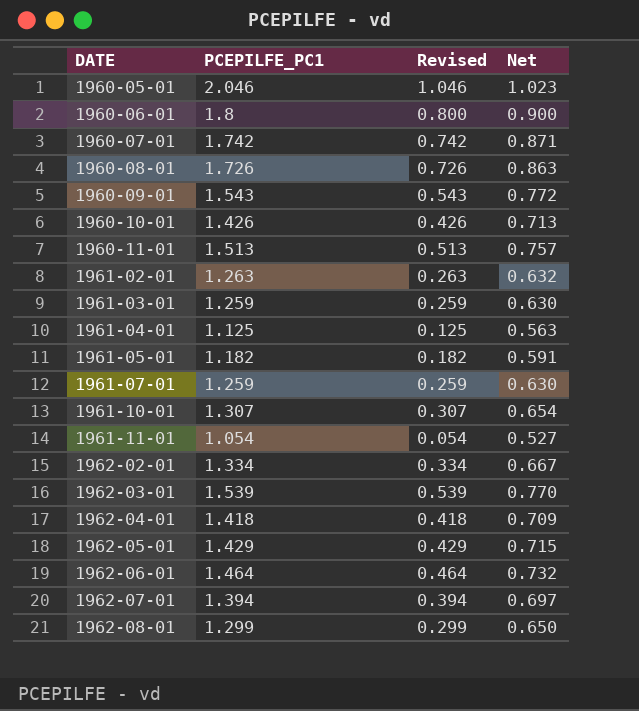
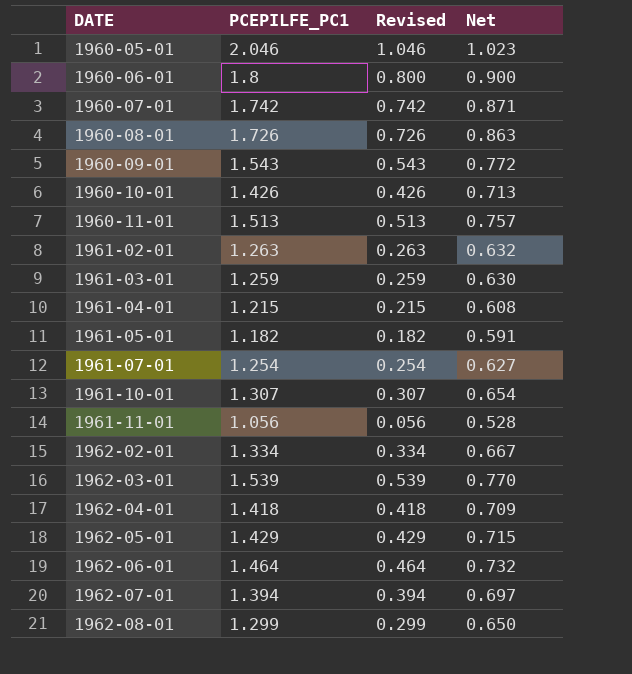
1961-04-01 | PCEPILFE_PC1: 1.125 -> 1.215
1961-04-01 | Revised: 0.125 -> 0.215
1961-04-01 | Net: 0.563 -> 0.608
1961-07-01 | PCEPILFE_PC1: 1.259 -> 1.254
1961-07-01 | Revised: 0.259 -> 0.254
1961-07-01 | Net: 0.630 -> 0.627
1961-11-01 | PCEPILFE_PC1: 1.054 -> 1.056
1961-11-01 | Revised: 0.054 -> 0.056
1961-11-01 | Net: 0.527 -> 0.528

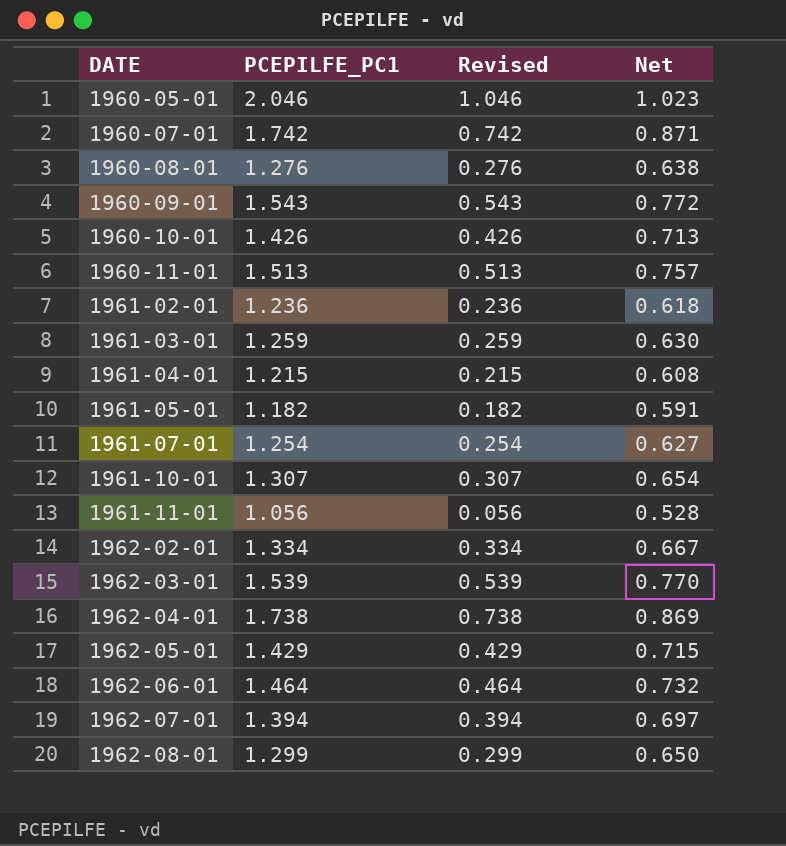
row 1960-06-01: 1.8 | 0.800 | 0.900 -> none
1960-08-01 | PCEPILFE_PC1: 1.726 -> 1.276
1960-08-01 | Revised: 0.726 -> 0.276
1960-08-01 | Net: 0.863 -> 0.638
1961-02-01 | PCEPILFE_PC1: 1.263 -> 1.236
1961-02-01 | Revised: 0.263 -> 0.236
1961-02-01 | Net: 0.632 -> 0.618
1962-04-01 | PCEPILFE_PC1: 1.418 -> 1.738
1962-04-01 | Revised: 0.418 -> 0.738
1962-04-01 | Net: 0.709 -> 0.869

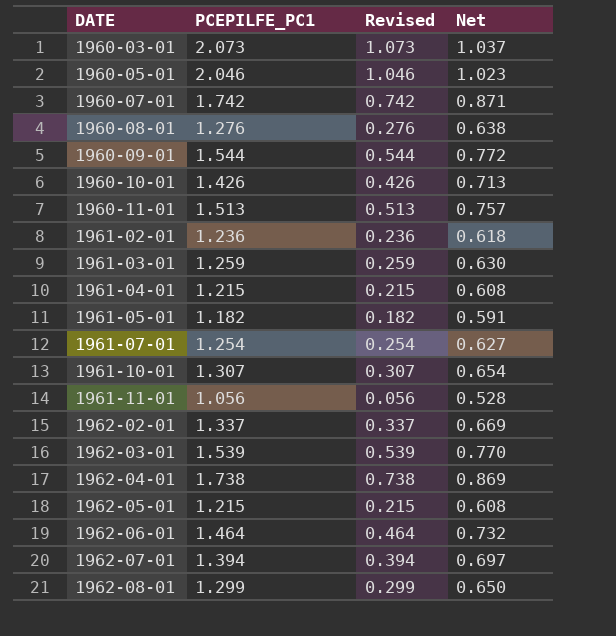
row 1960-03-01: none -> 2.073 | 1.073 | 1.037
1960-09-01 | PCEPILFE_PC1: 1.543 -> 1.544
1960-09-01 | Revised: 0.543 -> 0.544
1962-02-01 | PCEPILFE_PC1: 1.334 -> 1.337
1962-02-01 | Revised: 0.334 -> 0.337
1962-02-01 | Net: 0.667 -> 0.669
1962-05-01 | PCEPILFE_PC1: 1.429 -> 1.215
1962-05-01 | Revised: 0.429 -> 0.215
1962-05-01 | Net: 0.715 -> 0.608

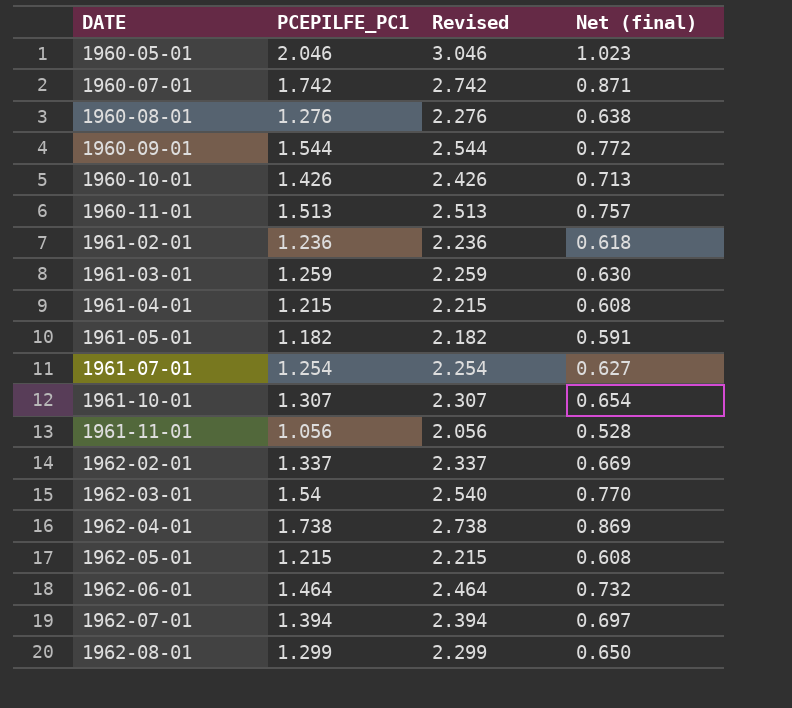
column Revised | formula: [PCEPILFE_PC1] - 1 -> [PCEPILFE_PC1] + 1
column name: Net -> Net (final)
row 1960-03-01: 2.073 | 1.073 | 1.037 -> none
1962-03-01 | PCEPILFE_PC1: 1.539 -> 1.54

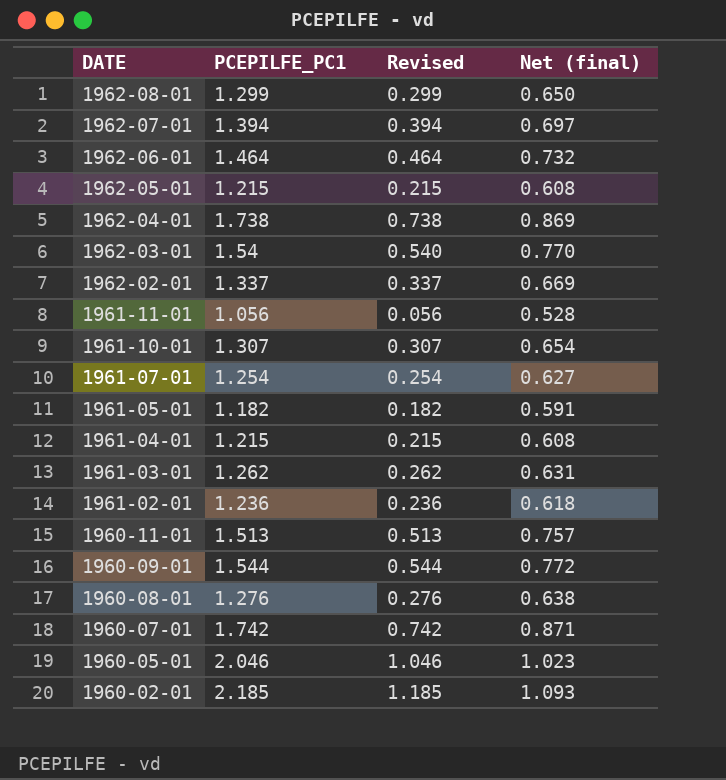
row order: DATE ascending -> DATE descending
column Revised | formula: [PCEPILFE_PC1] + 1 -> [PCEPILFE_PC1] - 1
row 1960-10-01: 1.426 | 2.426 | 0.713 -> none
1961-03-01 | PCEPILFE_PC1: 1.259 -> 1.262
1961-03-01 | Net (final): 0.630 -> 0.631
row 1960-02-01: none -> 2.185 | 1.185 | 1.093

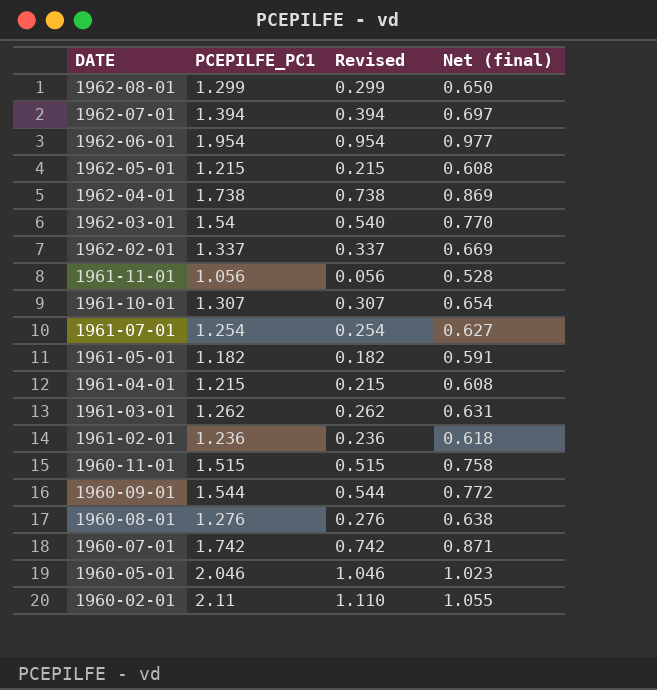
1962-06-01 | PCEPILFE_PC1: 1.464 -> 1.954
1962-06-01 | Revised: 0.464 -> 0.954
1962-06-01 | Net (final): 0.732 -> 0.977
1960-11-01 | PCEPILFE_PC1: 1.513 -> 1.515
1960-11-01 | Revised: 0.513 -> 0.515
1960-11-01 | Net (final): 0.757 -> 0.758
1960-02-01 | PCEPILFE_PC1: 2.185 -> 2.11
1960-02-01 | Revised: 1.185 -> 1.110
1960-02-01 | Net (final): 1.093 -> 1.055

